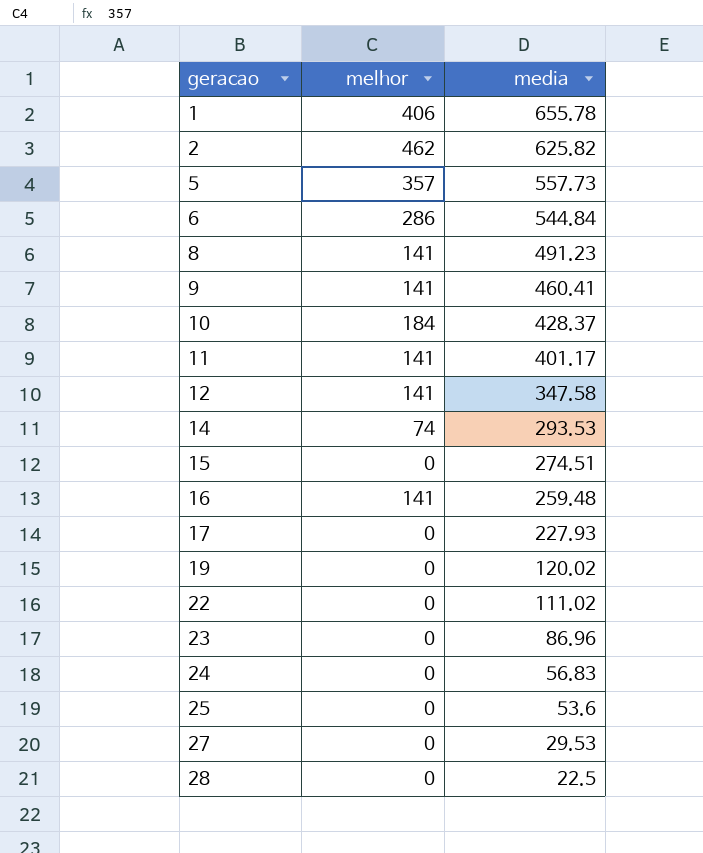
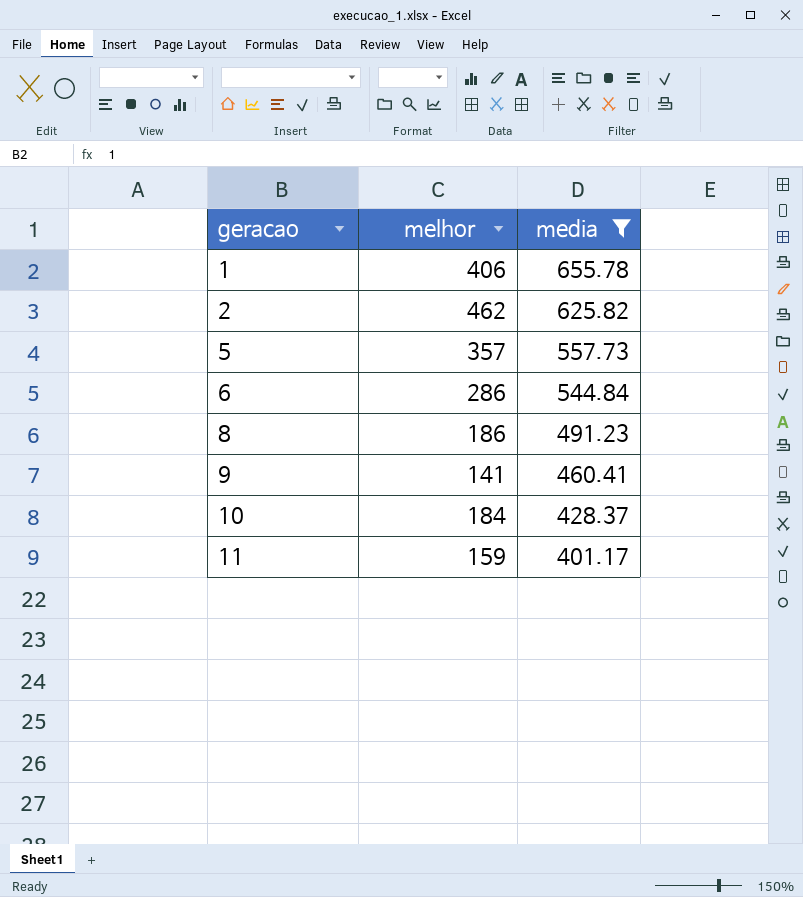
filter: none -> media >= 401.17
8 | melhor: 141 -> 186
11 | melhor: 141 -> 159

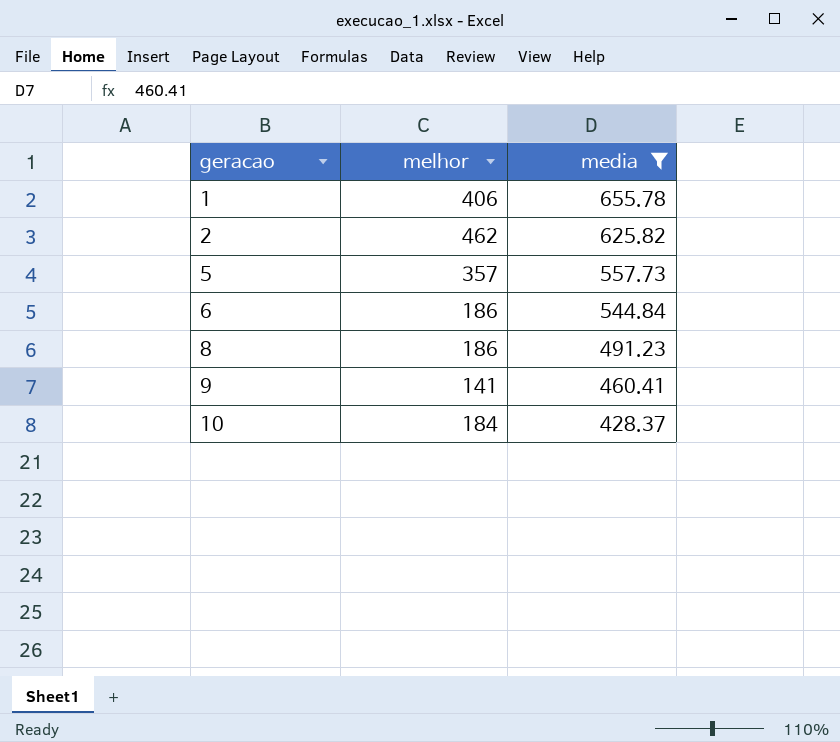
row 11: 159 | 401.17 -> none
6 | melhor: 286 -> 186

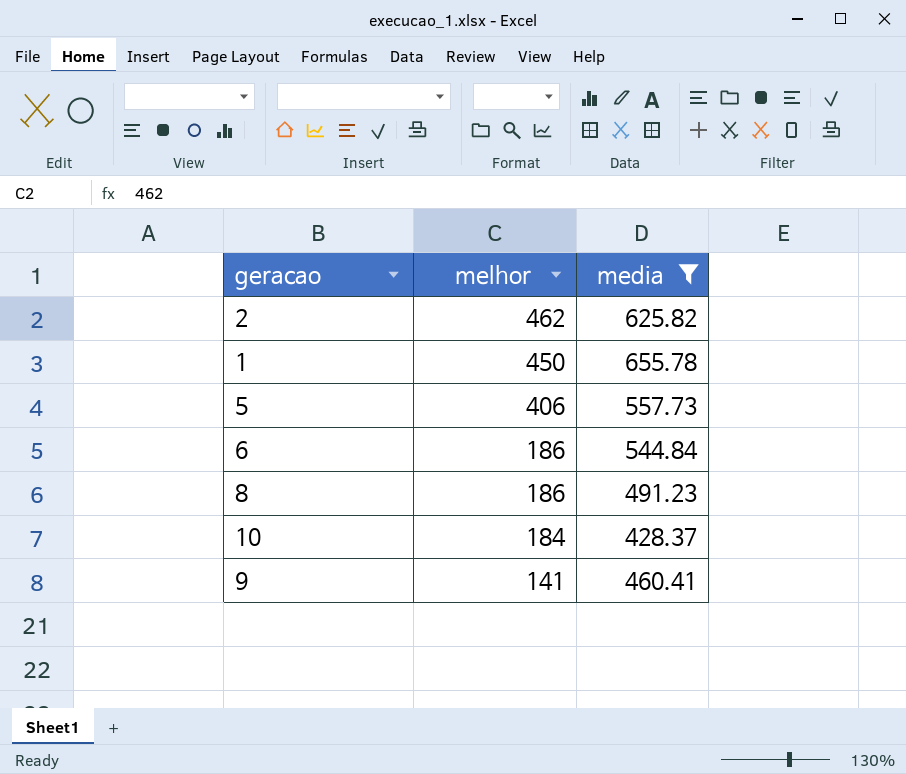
row order: geracao ascending -> melhor descending
1 | melhor: 406 -> 450
5 | melhor: 357 -> 406

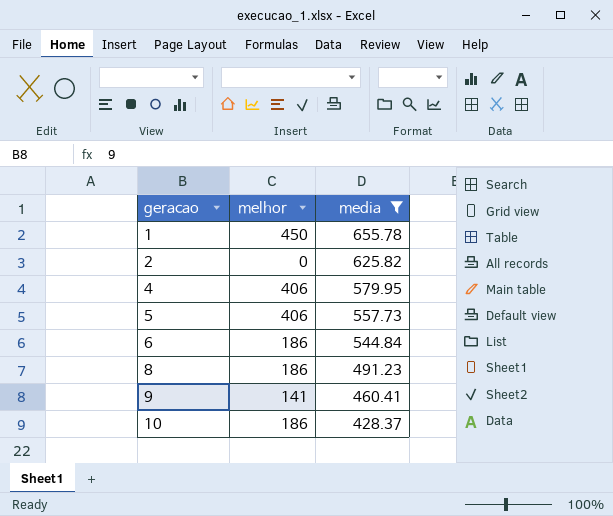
row order: melhor descending -> geracao ascending
2 | melhor: 462 -> 0
row 4: none -> 406 | 579.95
10 | melhor: 184 -> 186

